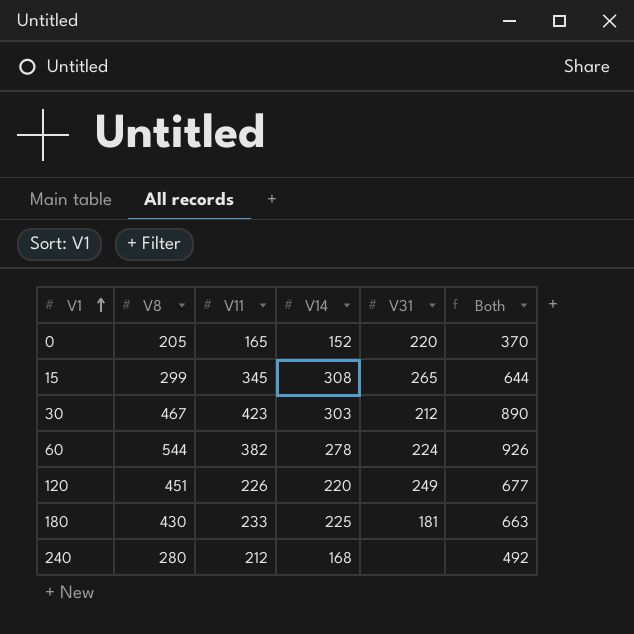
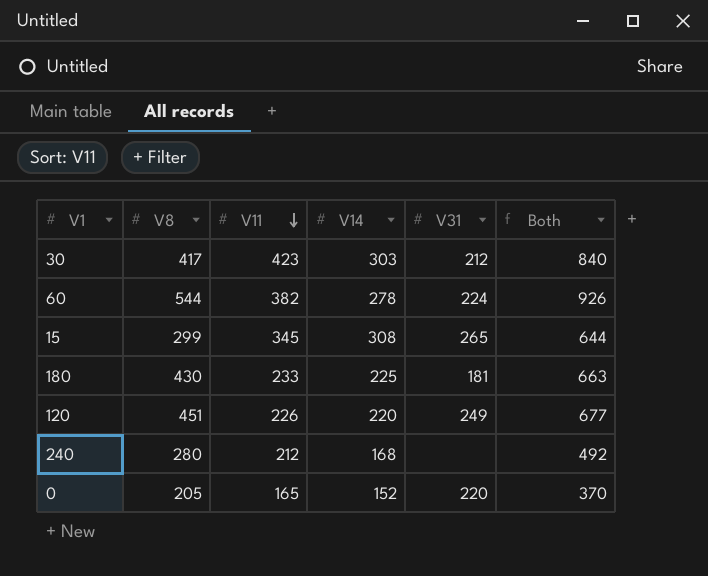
row order: V1 ascending -> V11 descending
30 | V8: 467 -> 417
30 | Both: 890 -> 840

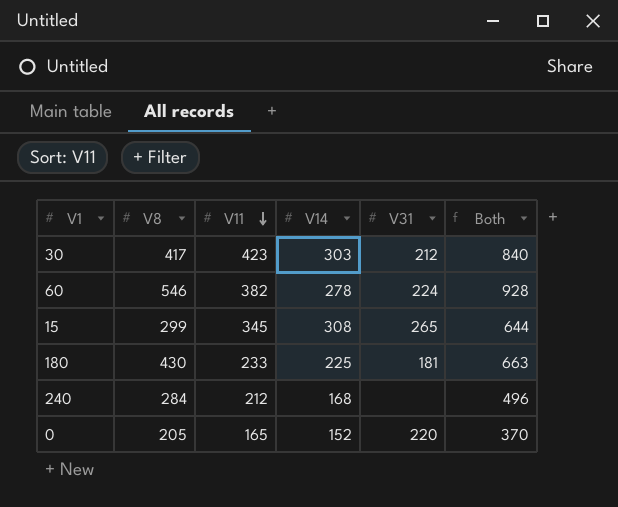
row 120: 451 | 226 | 220 | 249 | 677 -> none
60 | V8: 544 -> 546
60 | Both: 926 -> 928
240 | V8: 280 -> 284
240 | Both: 492 -> 496

